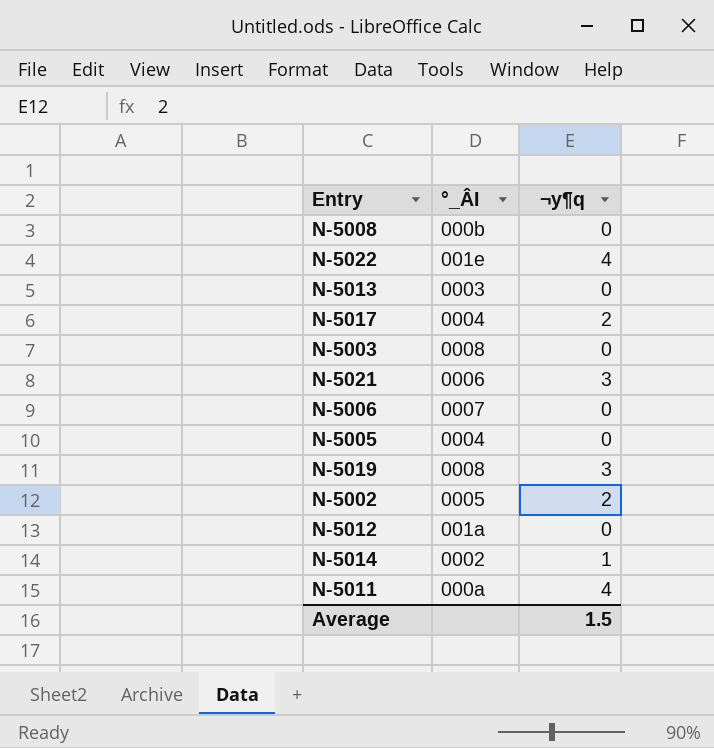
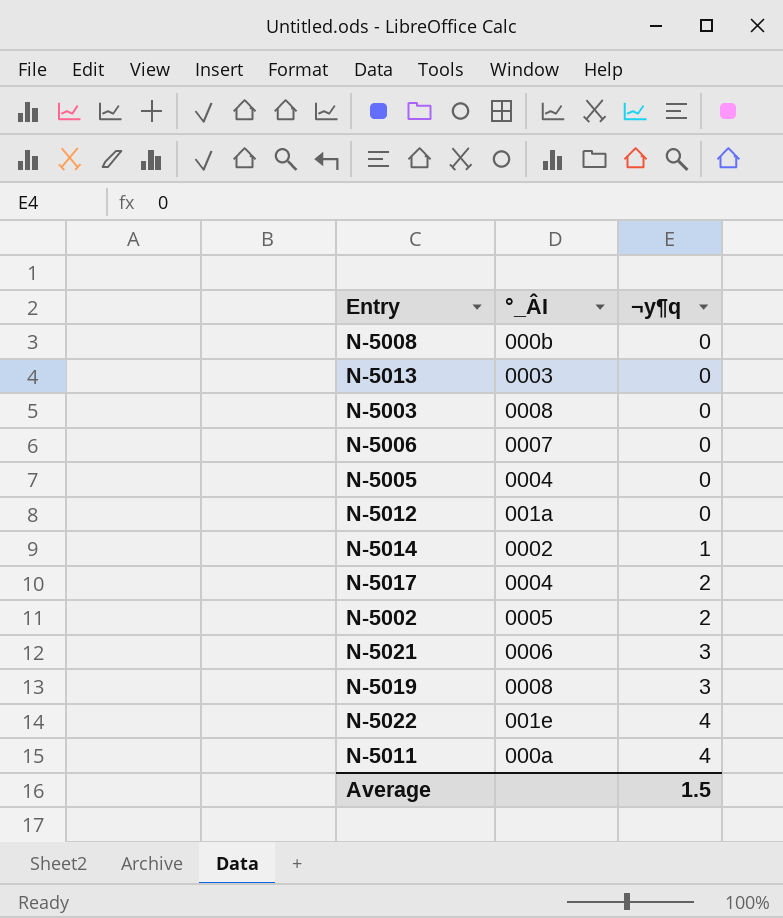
row order: none -> ¬y¶q ascending

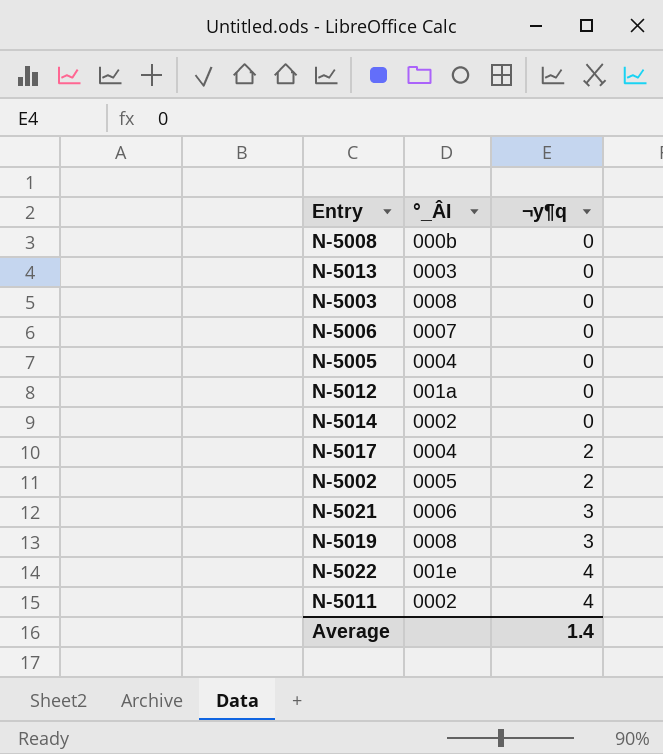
N-5014 | ¬y¶q: 1 -> 0
N-5011 | °_ÂI: 000a -> 0002
Average | ¬y¶q: 1.5 -> 1.4

